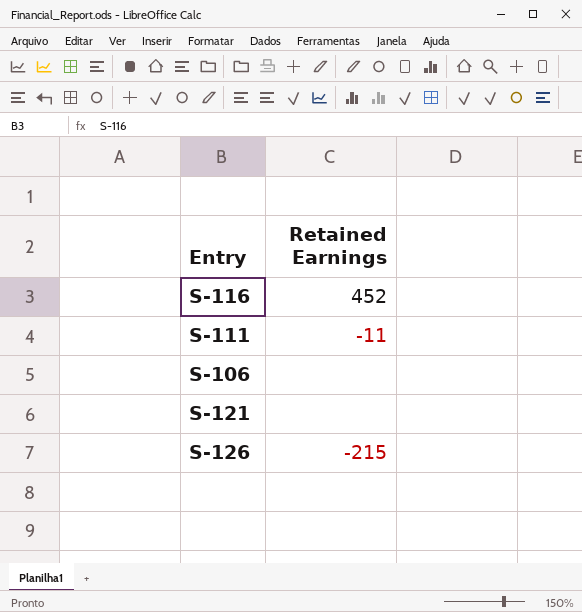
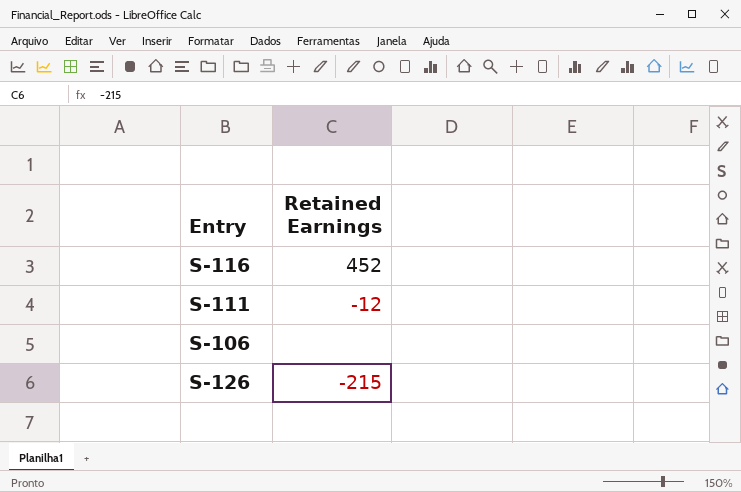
row S-121: none -> none
S-111 | Retained Earnings: -11 -> -12

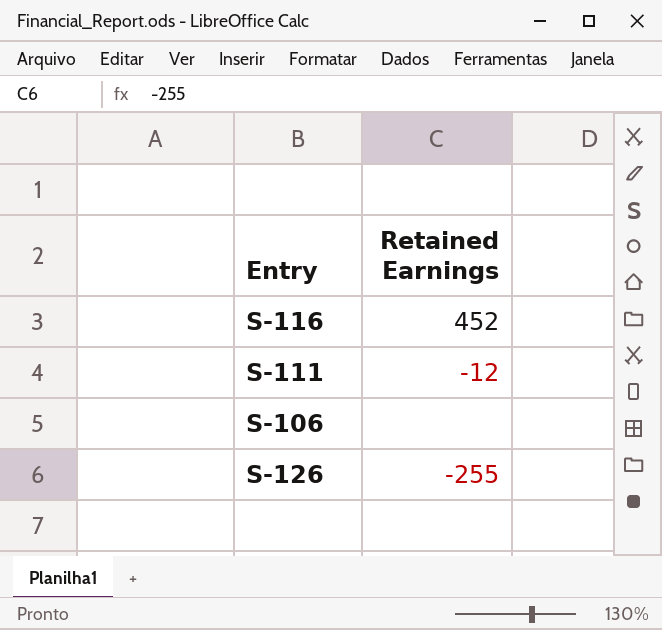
S-126 | Retained Earnings: -215 -> -255

